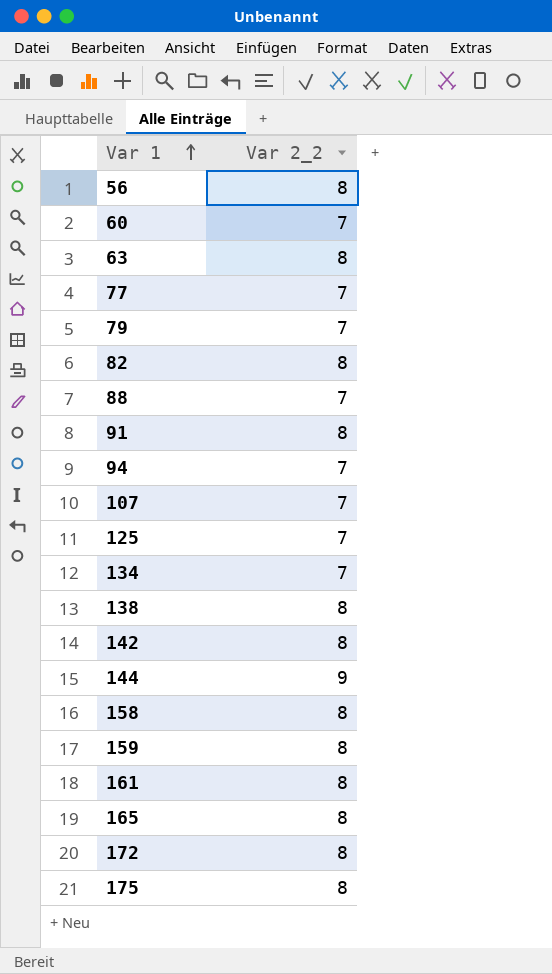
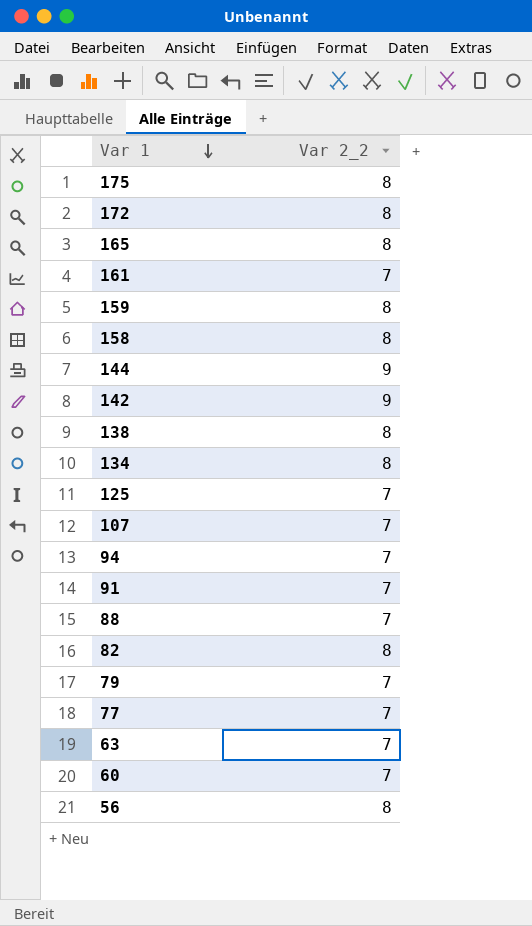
row order: Var 1 ascending -> Var 1 descending
161 | Var 2_2: 8 -> 7
142 | Var 2_2: 8 -> 9
134 | Var 2_2: 7 -> 8
91 | Var 2_2: 8 -> 7
63 | Var 2_2: 8 -> 7

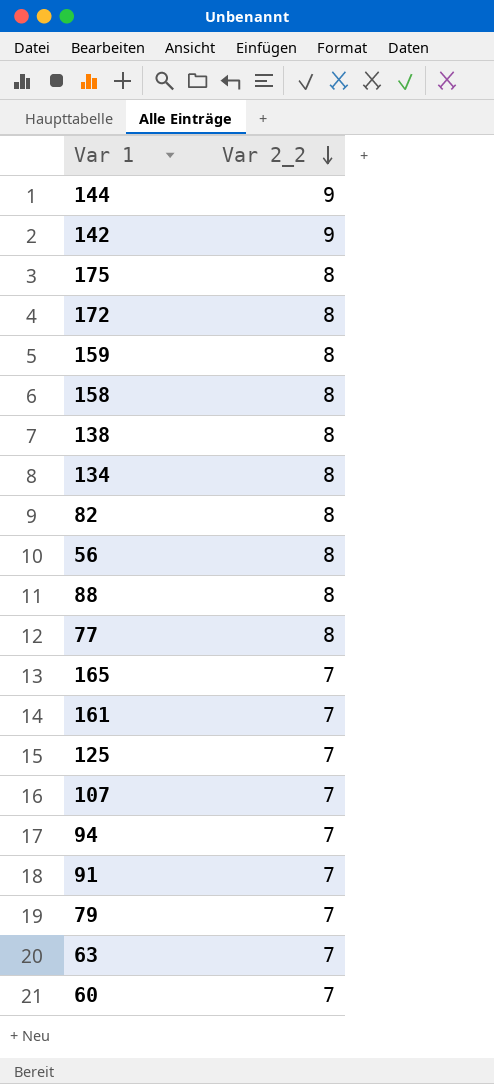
row order: Var 1 descending -> Var 2_2 descending
88 | Var 2_2: 7 -> 8
77 | Var 2_2: 7 -> 8
165 | Var 2_2: 8 -> 7

